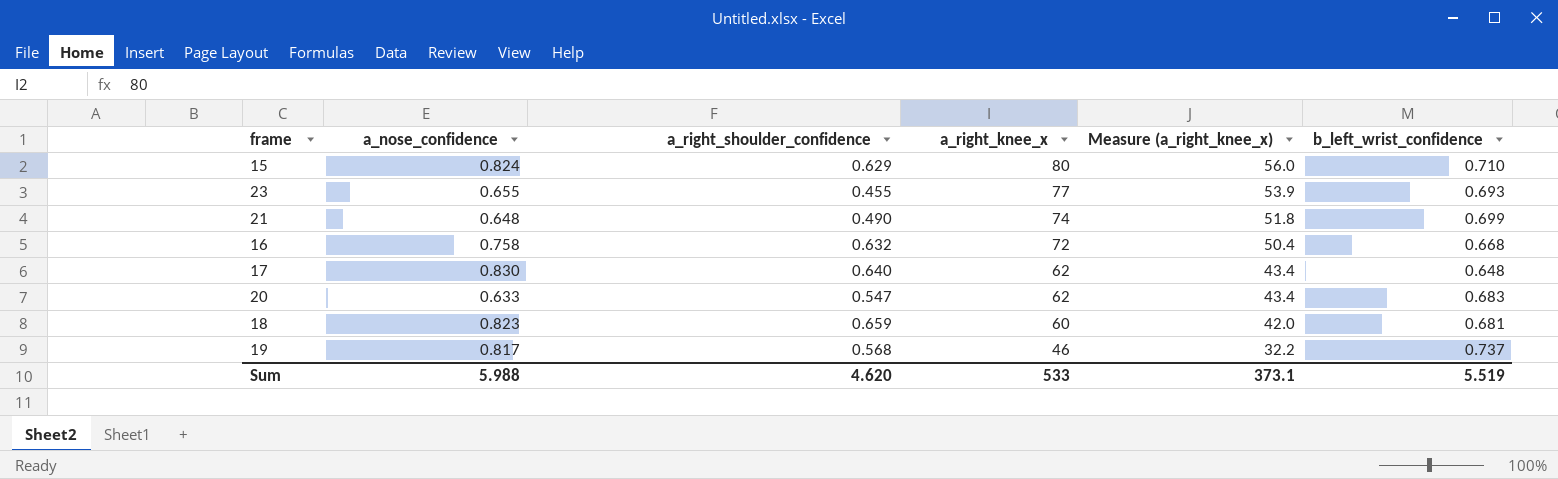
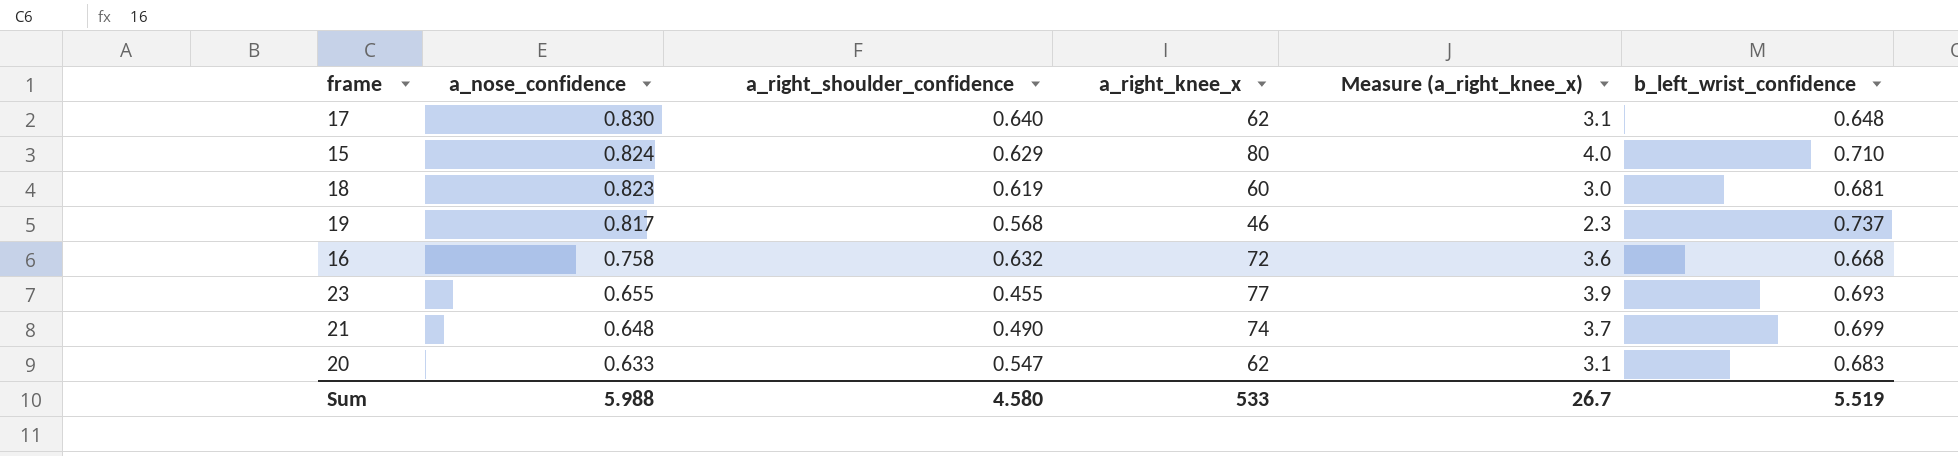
row order: a_right_knee_x descending -> a_nose_confidence descending
column Measure (a_right_knee_x) | formula: [a_right_knee_x] * 0.7 -> [a_right_knee_x] * 0.05
18 | a_right_shoulder_confidence: 0.659 -> 0.619
Sum | a_right_shoulder_confidence: 4.620 -> 4.580
Sum | Measure (a_right_knee_x): 373.1 -> 26.7

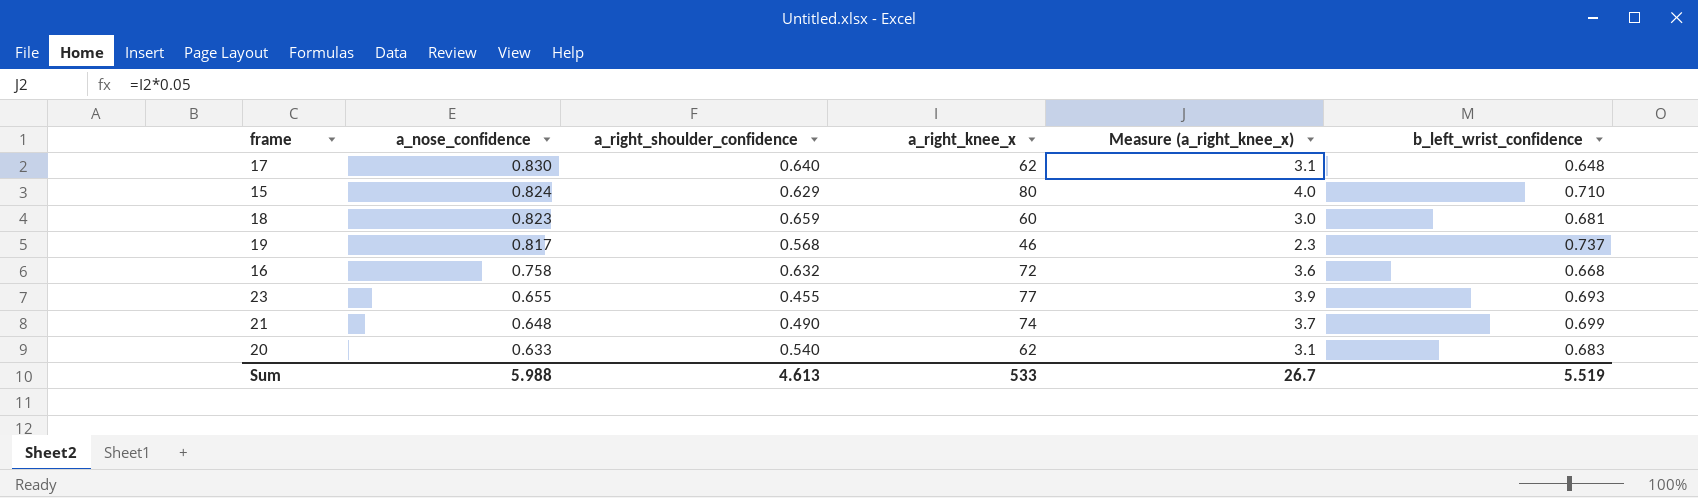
18 | a_right_shoulder_confidence: 0.619 -> 0.659
20 | a_right_shoulder_confidence: 0.547 -> 0.540
Sum | a_right_shoulder_confidence: 4.580 -> 4.613

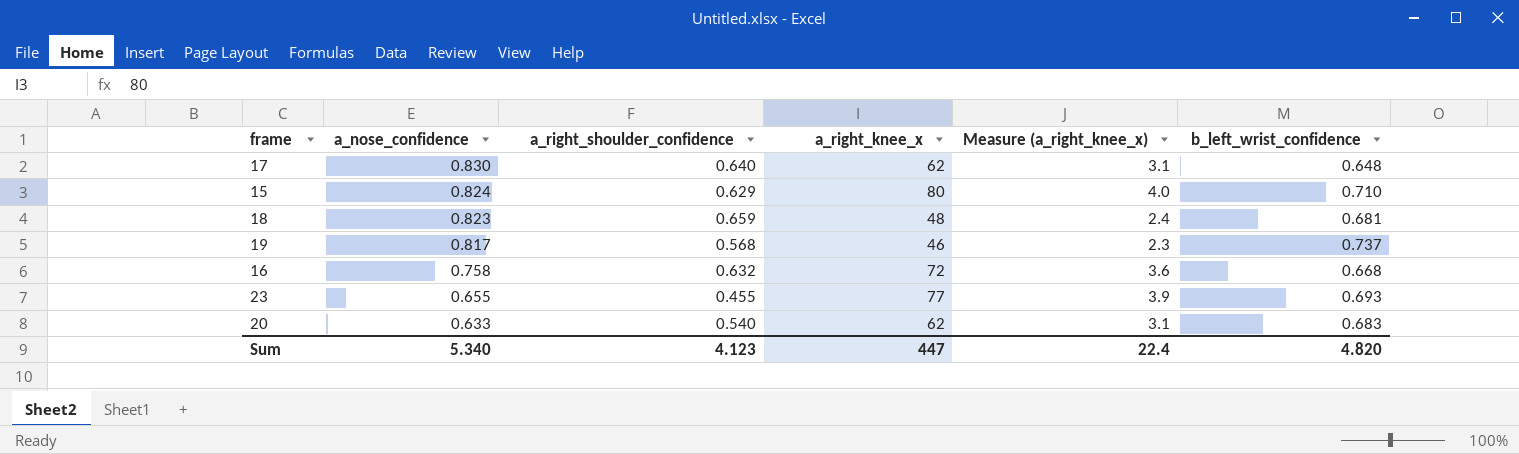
row 21: 0.648 | 0.490 | 74 | 3.7 | 0.699 -> none
18 | a_right_knee_x: 60 -> 48
18 | Measure (a_right_knee_x): 3.0 -> 2.4
Sum | a_nose_confidence: 5.988 -> 5.340
Sum | a_right_shoulder_confidence: 4.613 -> 4.123
Sum | a_right_knee_x: 533 -> 447
Sum | Measure (a_right_knee_x): 26.7 -> 22.4
Sum | b_left_wrist_confidence: 5.519 -> 4.820

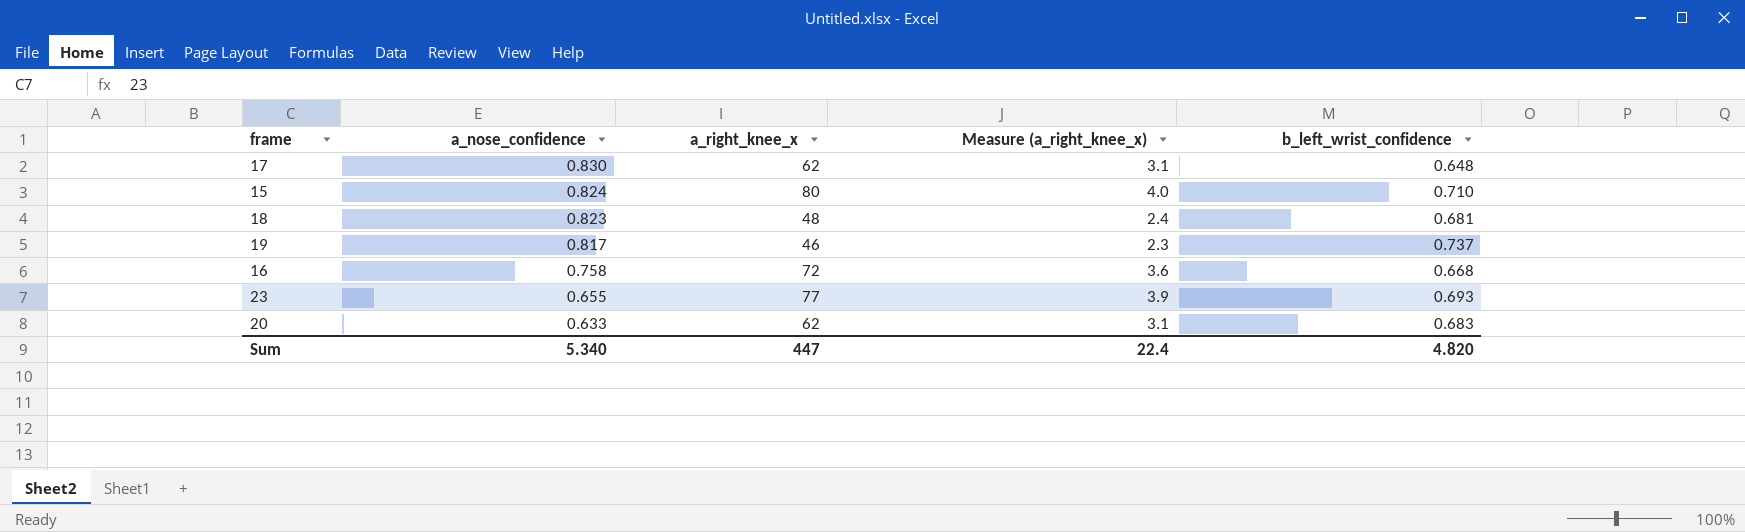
column a_right_shoulder_confidence | position: 3 -> none

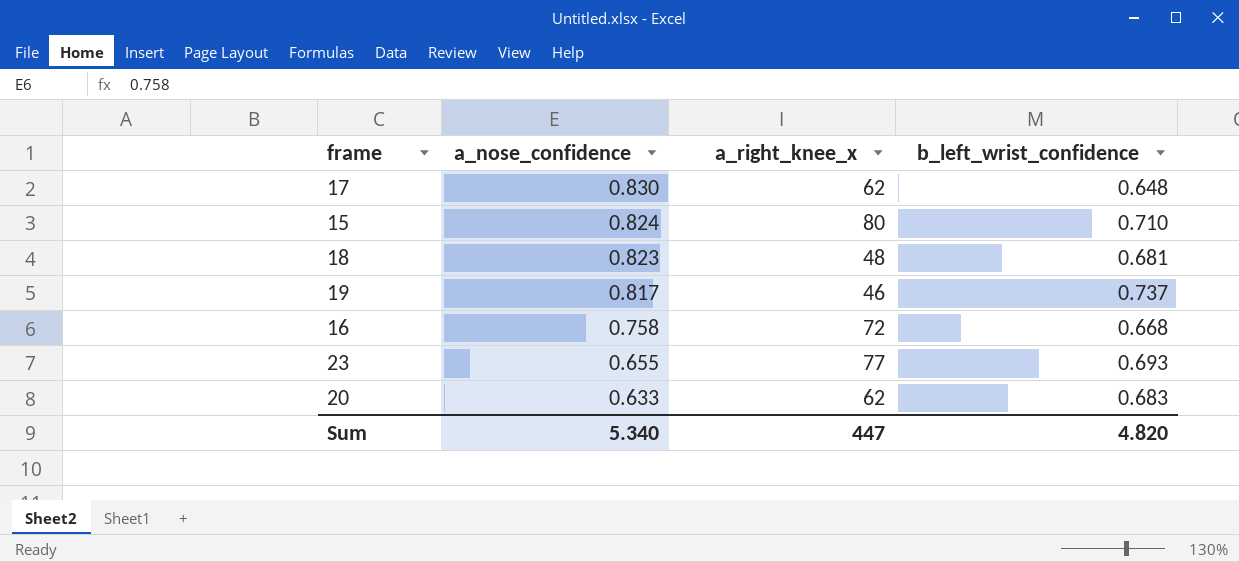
column Measure (a_right_knee_x) | formula: [a_right_knee_x] * 0.05 -> none

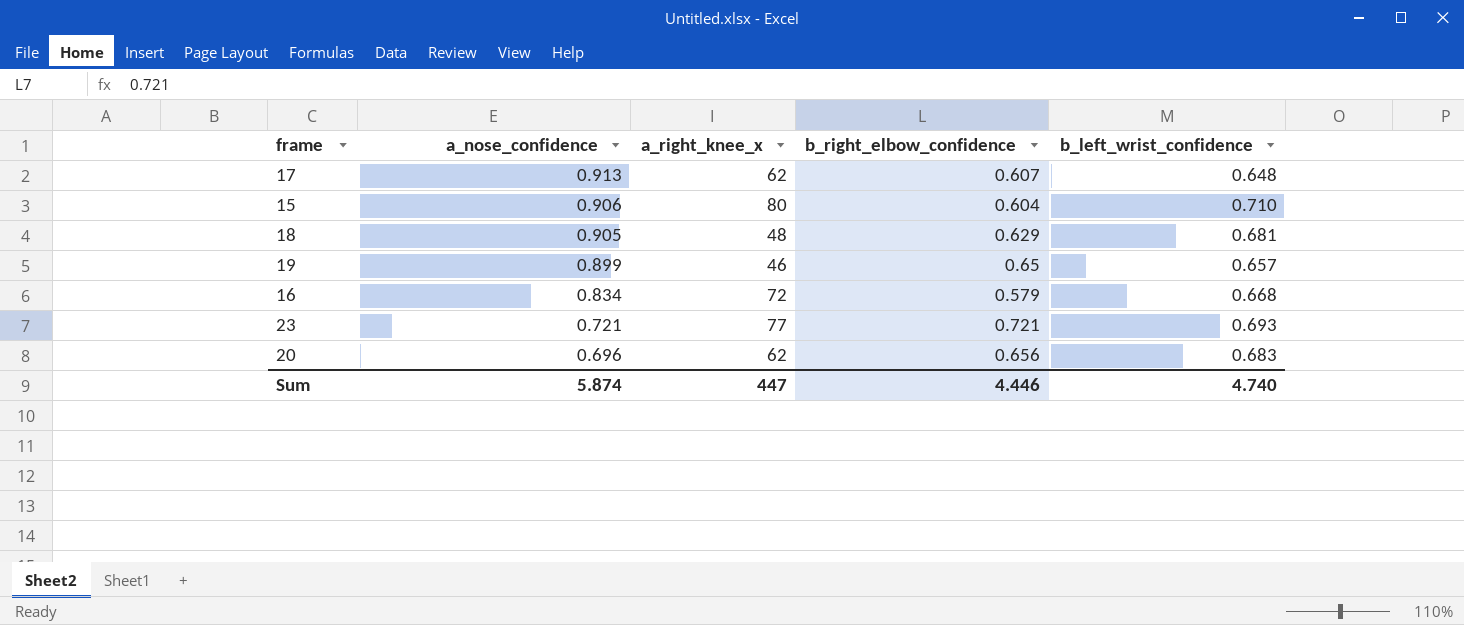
column b_right_elbow_confidence | position: none -> 4
17 | a_nose_confidence: 0.830 -> 0.913
15 | a_nose_confidence: 0.824 -> 0.906
18 | a_nose_confidence: 0.823 -> 0.905
19 | a_nose_confidence: 0.817 -> 0.899
19 | b_left_wrist_confidence: 0.737 -> 0.657
16 | a_nose_confidence: 0.758 -> 0.834
23 | a_nose_confidence: 0.655 -> 0.721
20 | a_nose_confidence: 0.633 -> 0.696
Sum | a_nose_confidence: 5.340 -> 5.874
Sum | b_left_wrist_confidence: 4.820 -> 4.740

